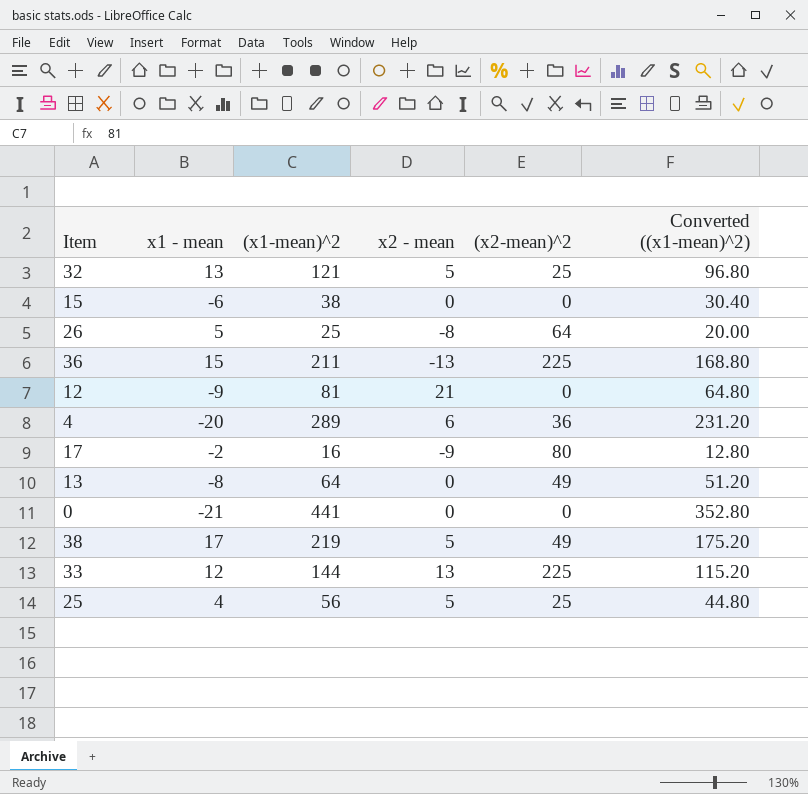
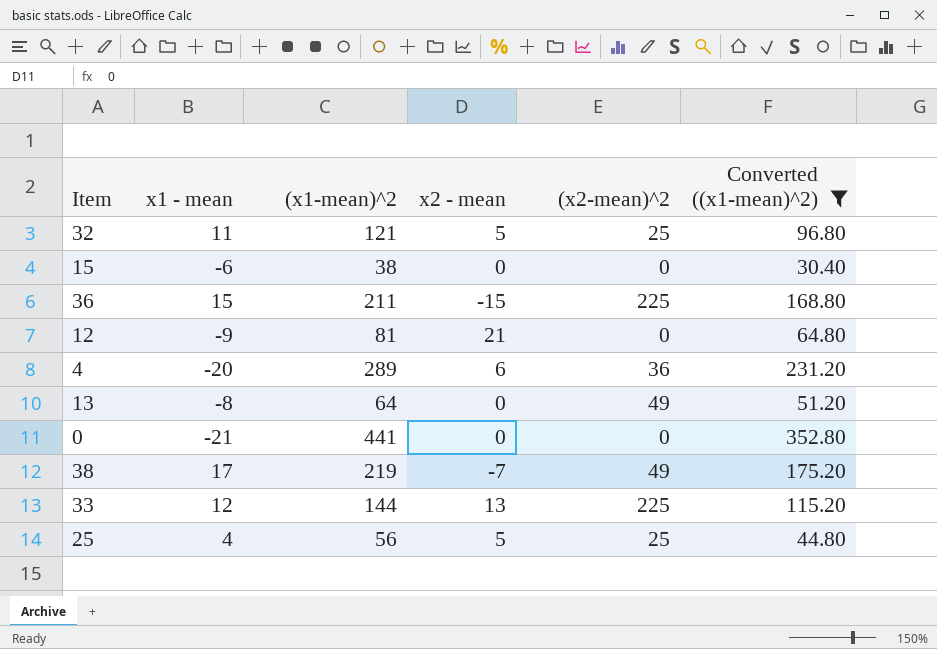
filter: none -> Converted ((x1-mean)^2) >= 30.40
32 | x1 - mean: 13 -> 11
36 | x2 - mean: -13 -> -15
38 | x2 - mean: 5 -> -7

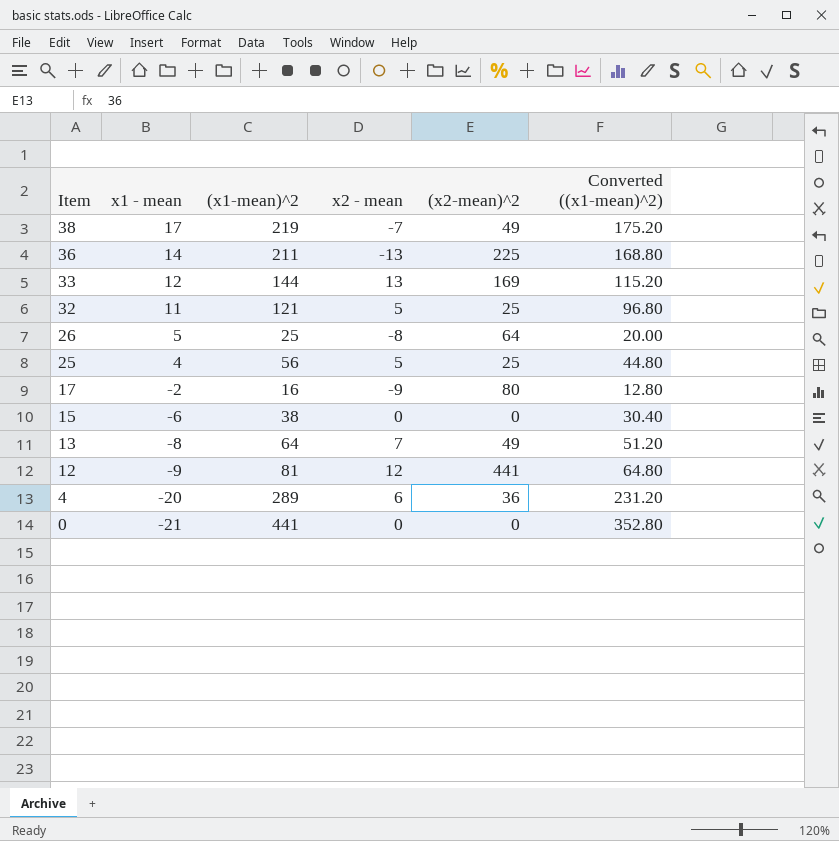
filter: Converted ((x1-mean)^2) >= 30.40 -> none
row order: none -> Item descending
36 | x1 - mean: 15 -> 14
36 | x2 - mean: -15 -> -13
33 | (x2-mean)^2: 225 -> 169
13 | x2 - mean: 0 -> 7
12 | x2 - mean: 21 -> 12
12 | (x2-mean)^2: 0 -> 441

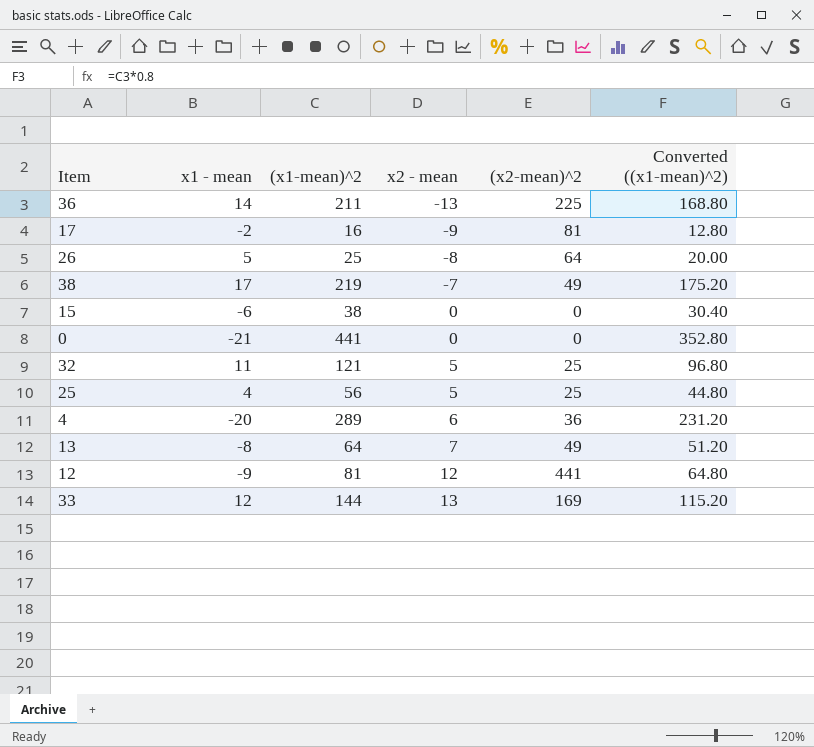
row order: Item descending -> x2 - mean ascending
17 | (x2-mean)^2: 80 -> 81

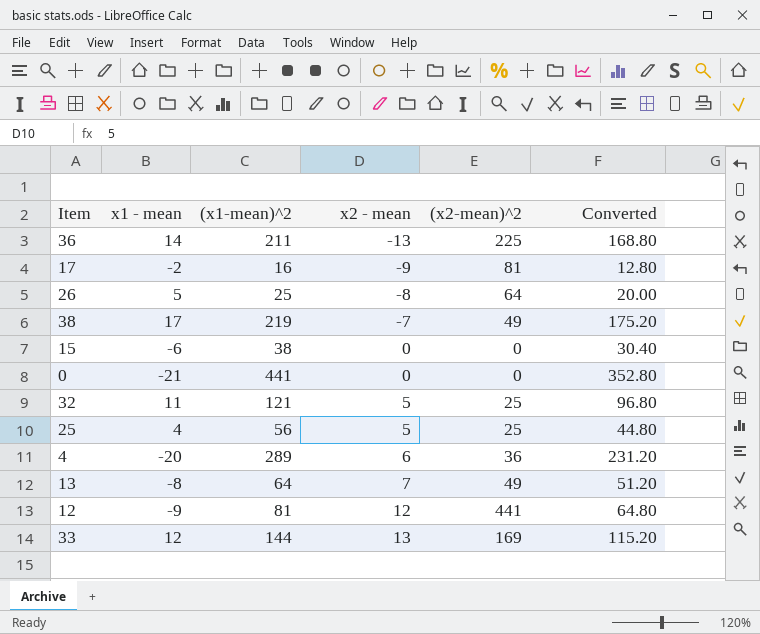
column name: Converted ((x1-mean)^2) -> Converted

